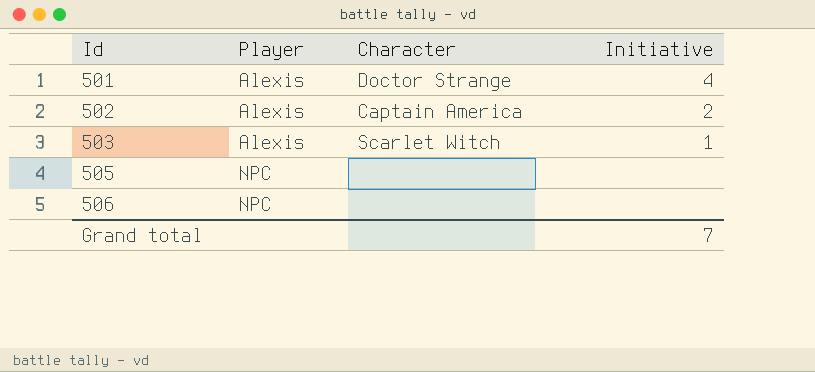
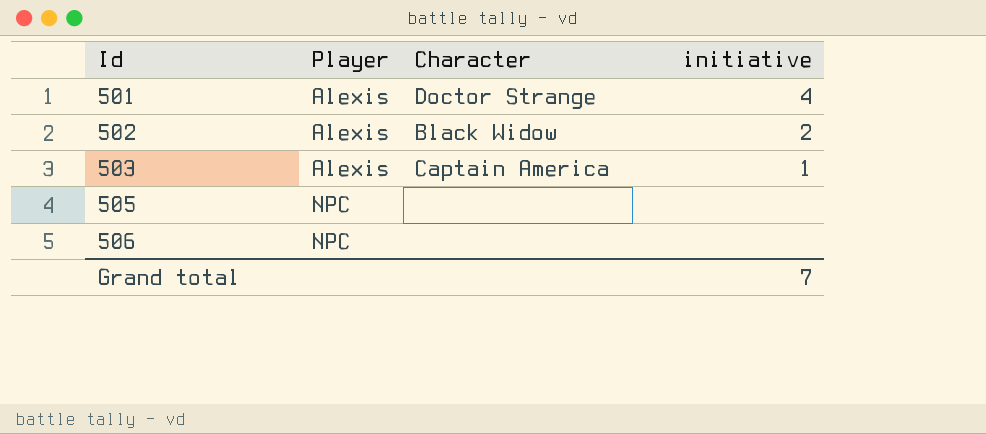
column name: Initiative -> initiative
502 | Character: Captain America -> Black Widow
503 | Character: Scarlet Witch -> Captain America

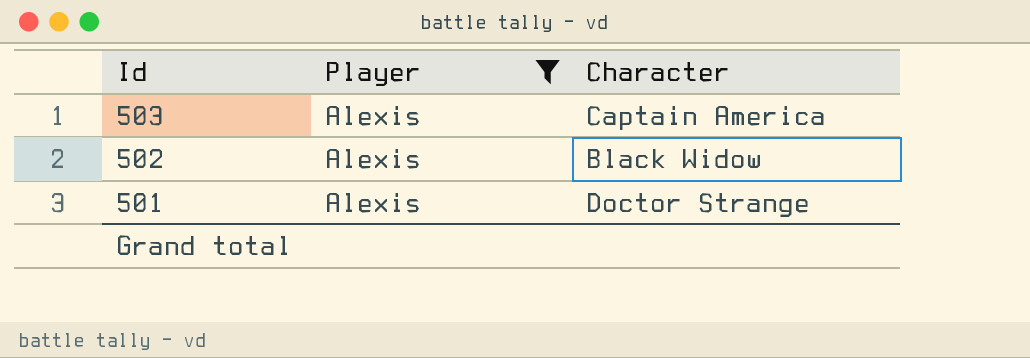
filter: none -> Player = Alexis
row order: Id ascending -> Id descending
column initiative | position: 4 -> none

